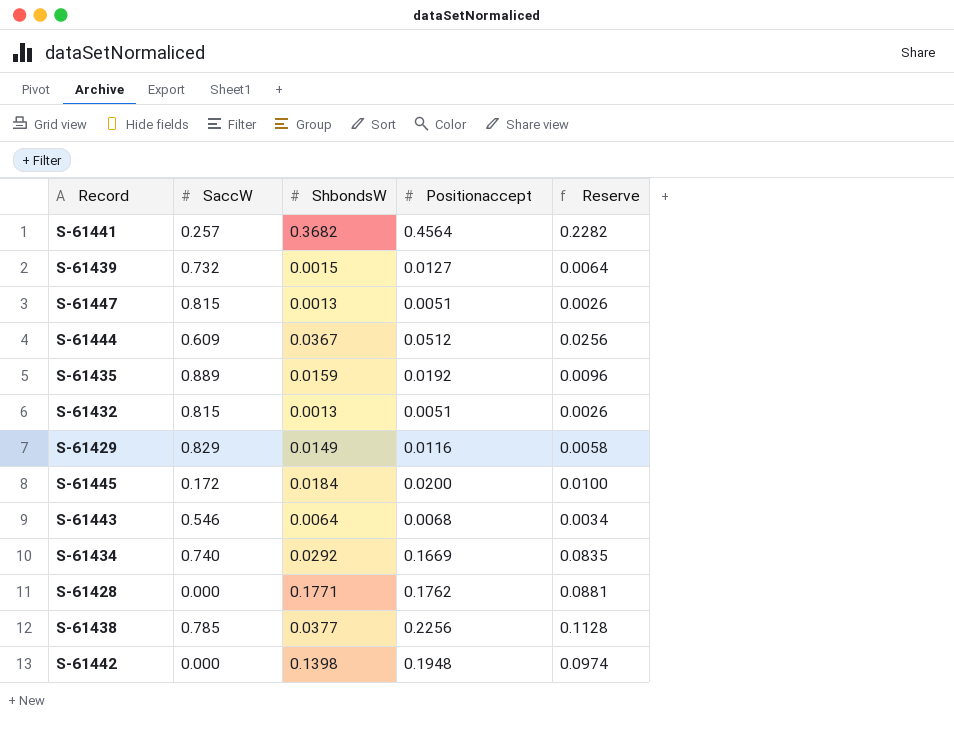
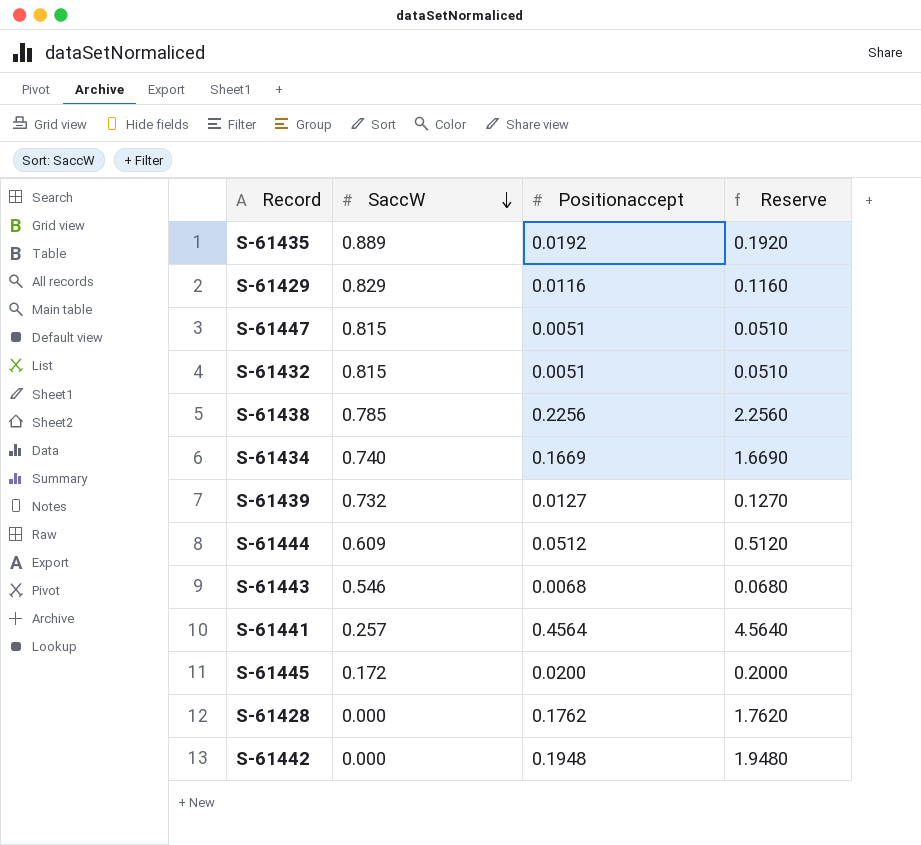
row order: none -> SaccW descending
column ShbondsW | position: 3 -> none
column Reserve | formula: [Positionaccept] * 0.5 -> [Positionaccept] * 10

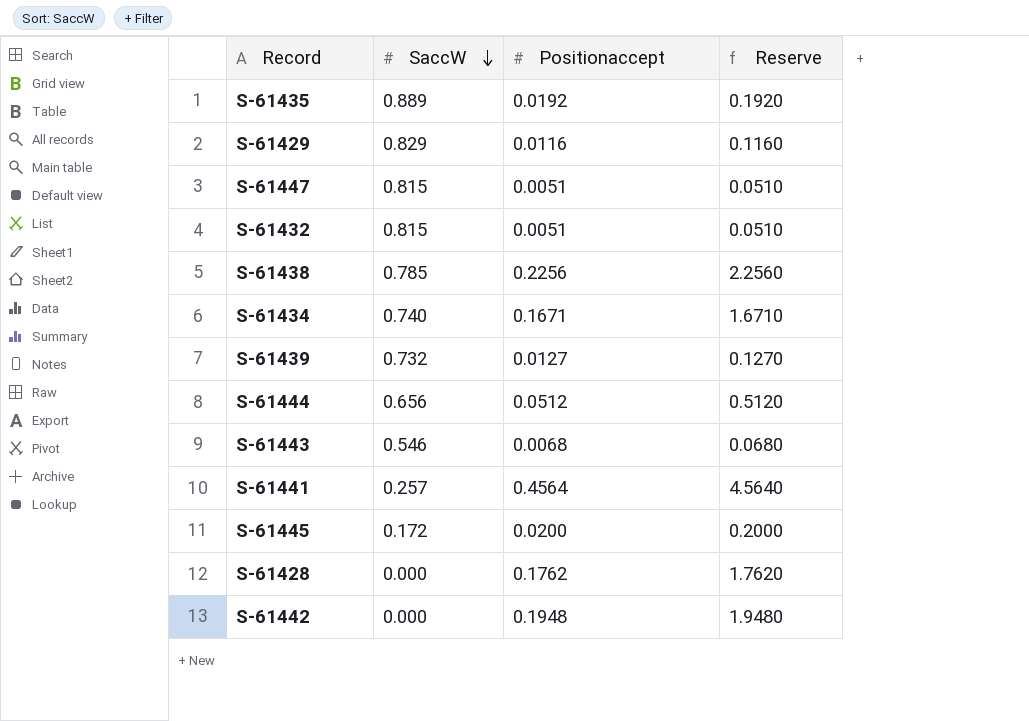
S-61434 | Positionaccept: 0.1669 -> 0.1671
S-61434 | Reserve: 1.6690 -> 1.6710
S-61444 | SaccW: 0.609 -> 0.656

